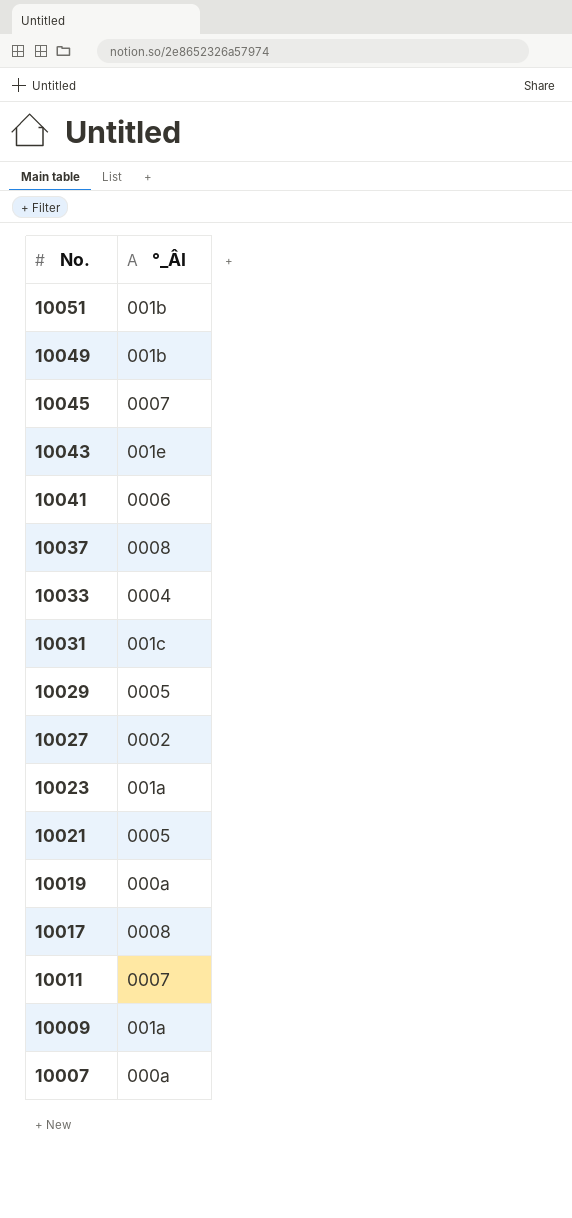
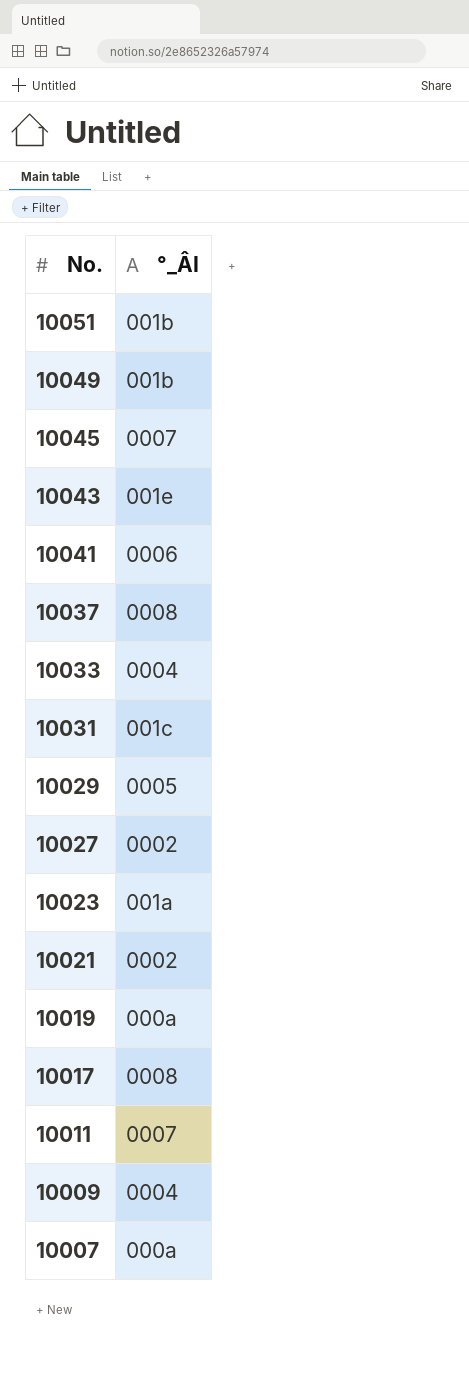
10021 | °_ÂI: 0005 -> 0002
10009 | °_ÂI: 001a -> 0004

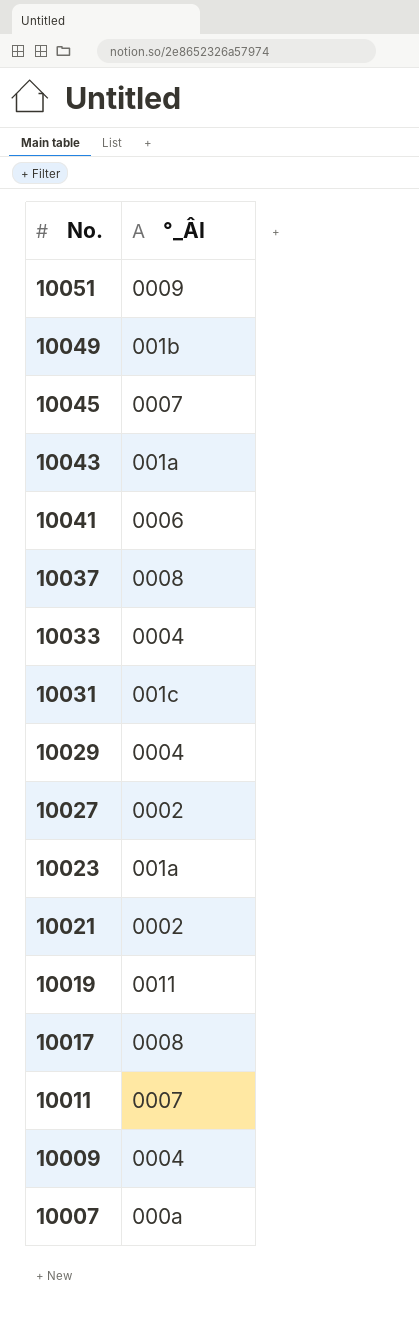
10051 | °_ÂI: 001b -> 0009
10043 | °_ÂI: 001e -> 001a
10029 | °_ÂI: 0005 -> 0004
10019 | °_ÂI: 000a -> 0011

